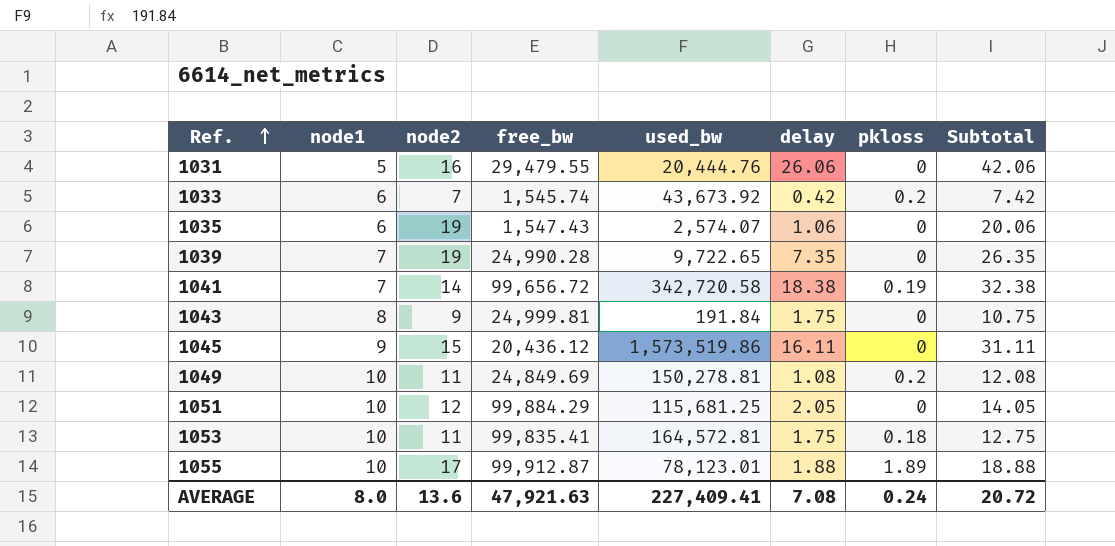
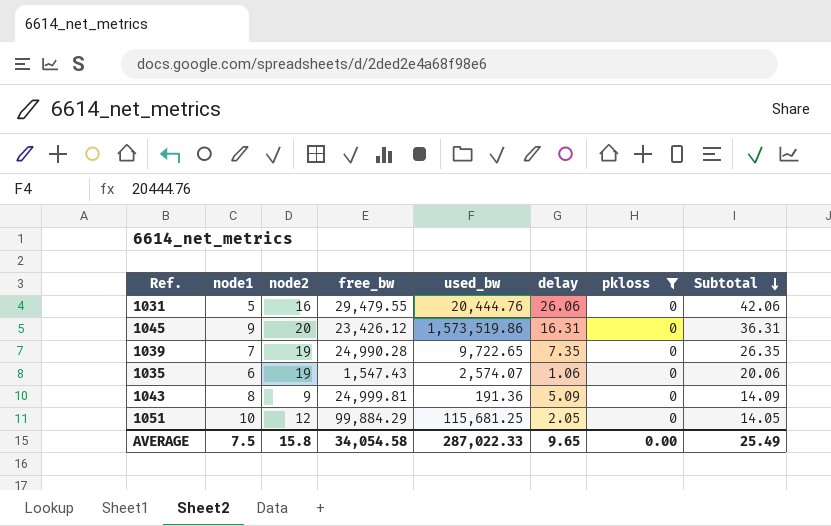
filter: none -> pkloss = 0
row order: Ref. ascending -> Subtotal descending
1045 | node2: 15 -> 20
1045 | free_bw: 20,436.12 -> 23,426.12
1045 | delay: 16.11 -> 16.31
1045 | Subtotal: 31.11 -> 36.31
1043 | used_bw: 191.84 -> 191.36
1043 | delay: 1.75 -> 5.09
1043 | Subtotal: 10.75 -> 14.09
AVERAGE | node1: 8.0 -> 7.5
AVERAGE | node2: 13.6 -> 15.8
AVERAGE | free_bw: 47,921.63 -> 34,054.58
AVERAGE | used_bw: 227,409.41 -> 287,022.33
AVERAGE | delay: 7.08 -> 9.65
AVERAGE | pkloss: 0.24 -> 0.00
AVERAGE | Subtotal: 20.72 -> 25.49

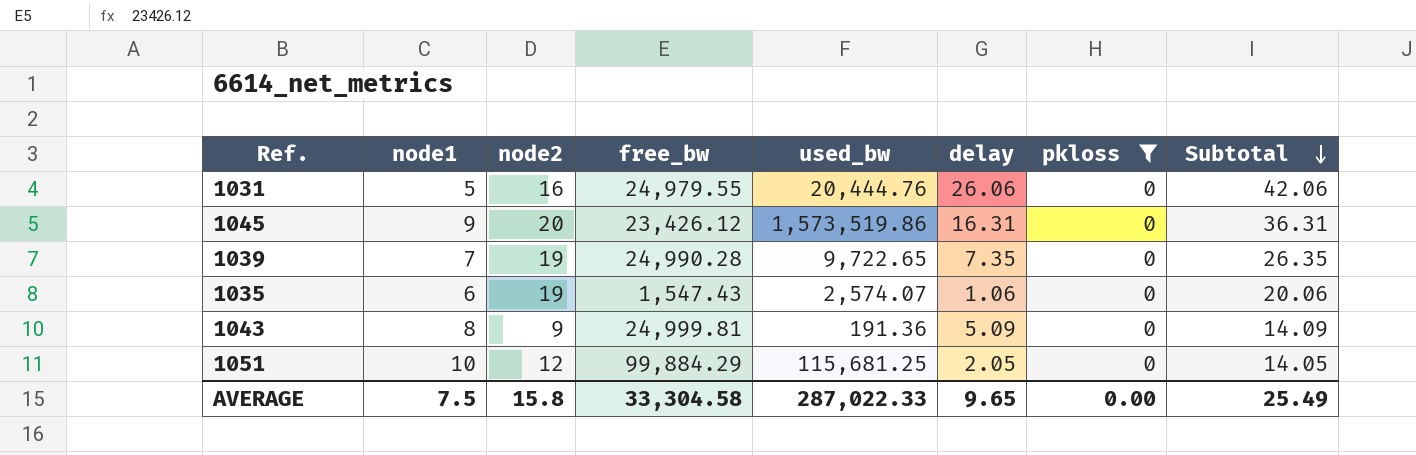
1031 | free_bw: 29,479.55 -> 24,979.55
AVERAGE | free_bw: 34,054.58 -> 33,304.58

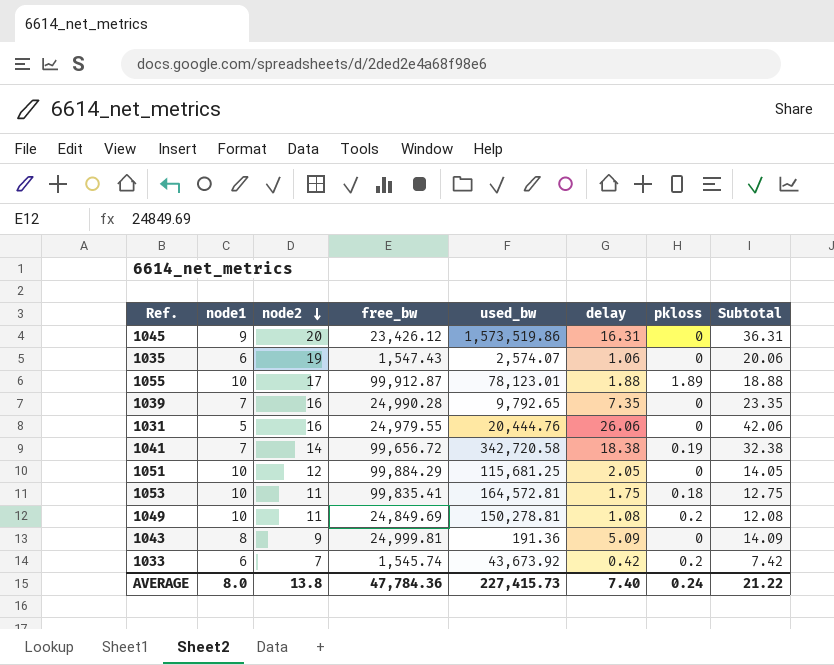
filter: pkloss = 0 -> none
row order: Subtotal descending -> node2 descending
1039 | node2: 19 -> 16
1039 | used_bw: 9,722.65 -> 9,792.65
1039 | Subtotal: 26.35 -> 23.35
AVERAGE | node1: 7.5 -> 8.0
AVERAGE | node2: 15.8 -> 13.8
AVERAGE | free_bw: 33,304.58 -> 47,784.36
AVERAGE | used_bw: 287,022.33 -> 227,415.73
AVERAGE | delay: 9.65 -> 7.40
AVERAGE | pkloss: 0.00 -> 0.24
AVERAGE | Subtotal: 25.49 -> 21.22

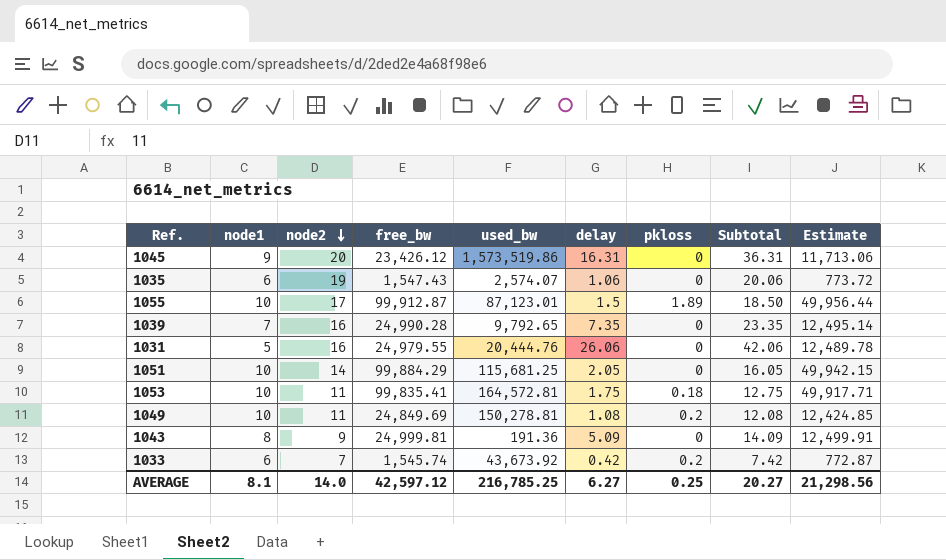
column Estimate | formula: none -> [free_bw] * 0.5
row 1041: 7 | 14 | 99,656.72 | 342,720.58 | 18.38 | 0.19 | 32.38 -> none
1055 | used_bw: 78,123.01 -> 87,123.01
1055 | delay: 1.88 -> 1.5
1055 | Subtotal: 18.88 -> 18.50
1051 | node2: 12 -> 14
1051 | Subtotal: 14.05 -> 16.05
AVERAGE | node1: 8.0 -> 8.1
AVERAGE | node2: 13.8 -> 14.0
AVERAGE | free_bw: 47,784.36 -> 42,597.12
AVERAGE | used_bw: 227,415.73 -> 216,785.25
AVERAGE | delay: 7.40 -> 6.27
AVERAGE | pkloss: 0.24 -> 0.25
AVERAGE | Subtotal: 21.22 -> 20.27

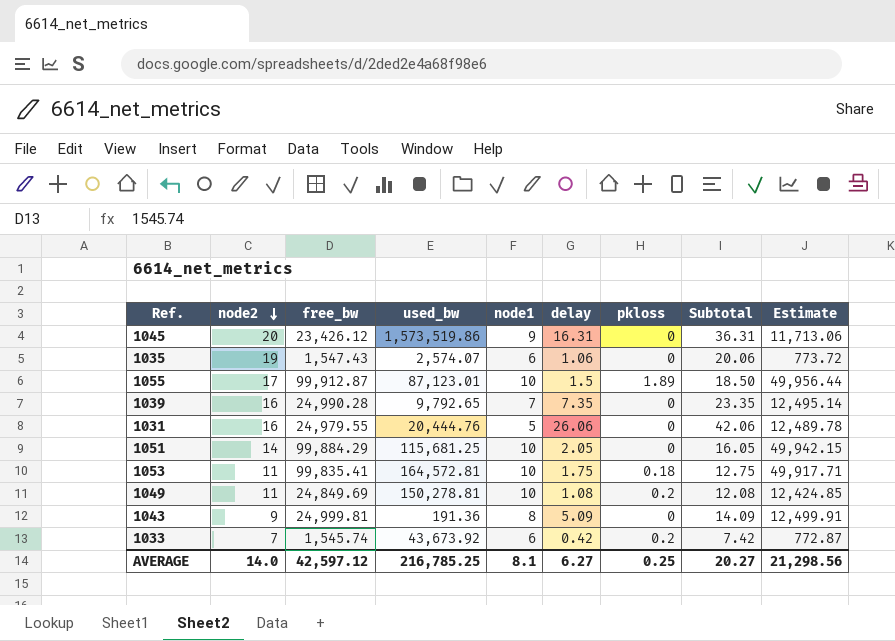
column node1 | position: 2 -> 5

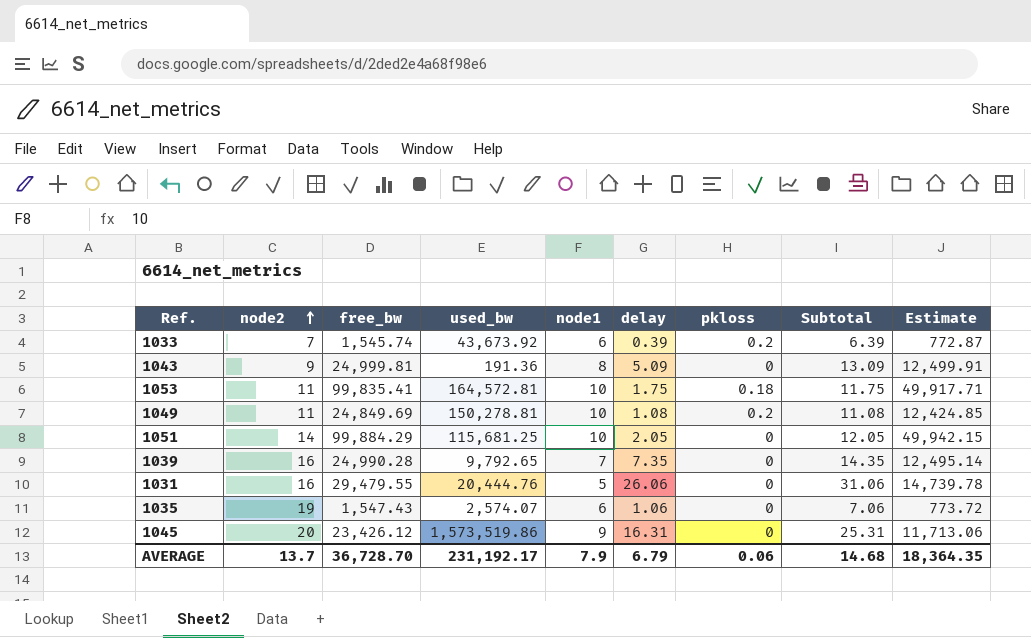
row order: node2 descending -> node2 ascending
column Subtotal | formula: [node2] + [delay] -> [node1] + [delay]
row 1055: 17 | 99,912.87 | 87,123.01 | 10 | 1.5 | 1.89 | 18.50 | 49,956.44 -> none
1033 | delay: 0.42 -> 0.39
1031 | free_bw: 24,979.55 -> 29,479.55
1031 | Estimate: 12,489.78 -> 14,739.78
AVERAGE | node2: 14.0 -> 13.7
AVERAGE | free_bw: 42,597.12 -> 36,728.70
AVERAGE | used_bw: 216,785.25 -> 231,192.17
AVERAGE | node1: 8.1 -> 7.9
AVERAGE | delay: 6.27 -> 6.79
AVERAGE | pkloss: 0.25 -> 0.06
AVERAGE | Subtotal: 20.27 -> 14.68
AVERAGE | Estimate: 21,298.56 -> 18,364.35

